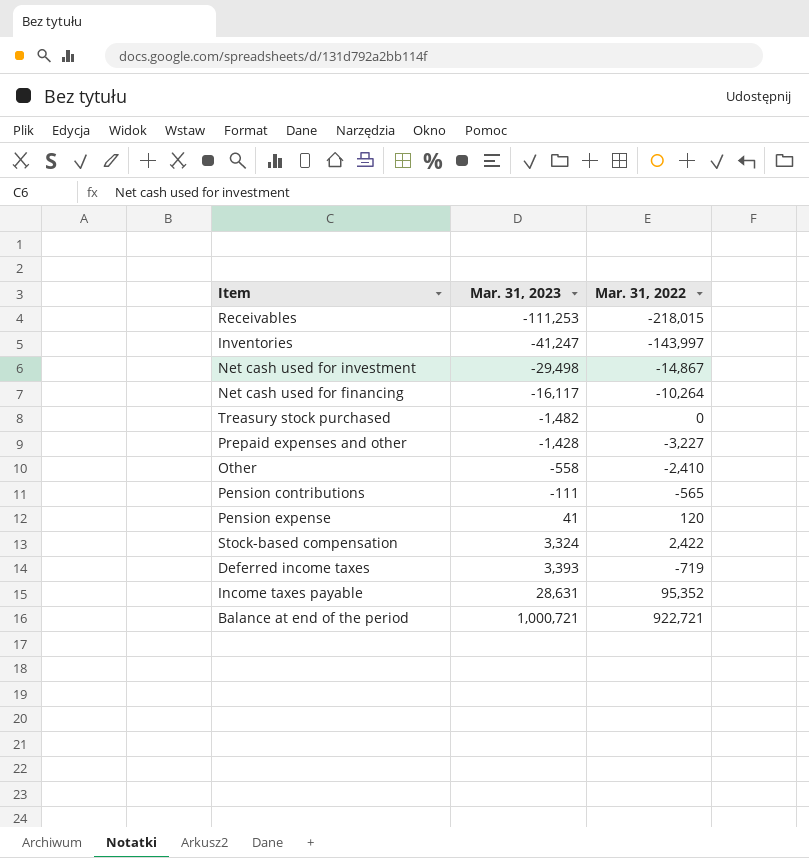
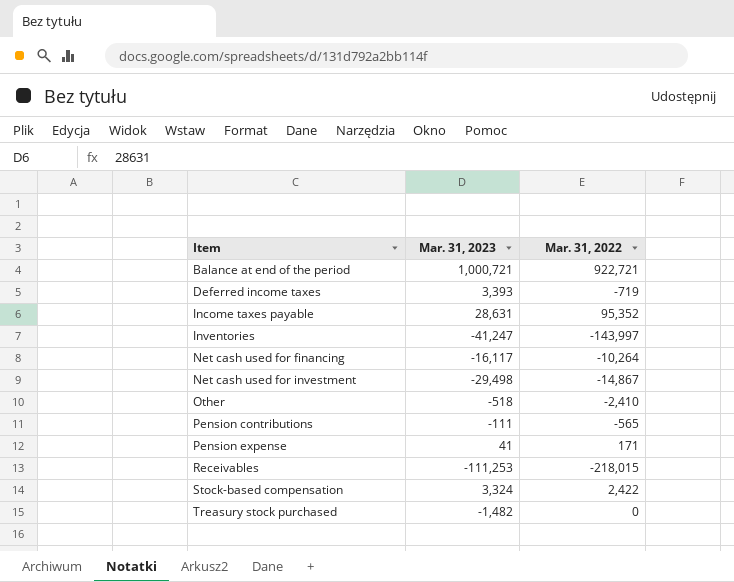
row order: Mar. 31, 2023 ascending -> Item ascending
row Prepaid expenses and other: -1,428 | -3,227 -> none
Other | Mar. 31, 2023: -558 -> -518
Pension expense | Mar. 31, 2022: 120 -> 171

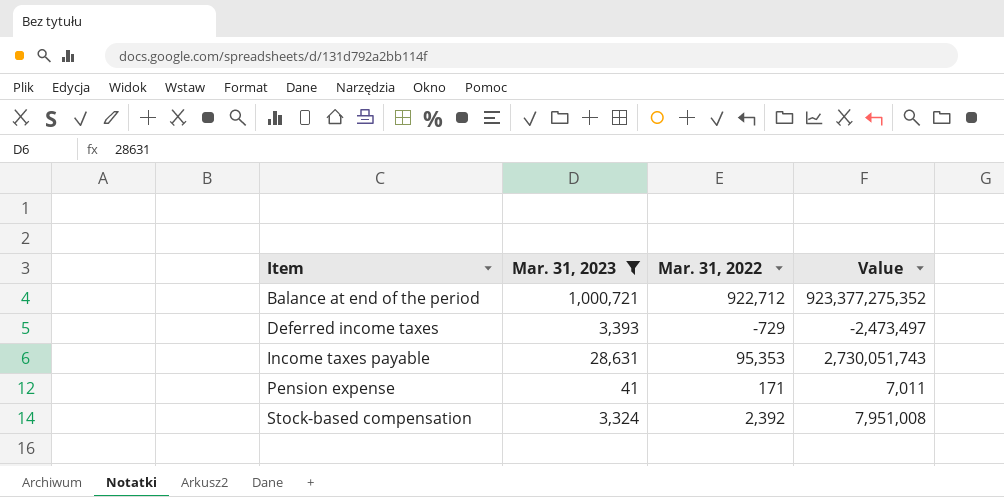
filter: none -> Mar. 31, 2023 >= 41
column Value | formula: none -> [Mar. 31, 2023] * [Mar. 31, 2022]
Balance at end of the period | Mar. 31, 2022: 922,721 -> 922,712
Deferred income taxes | Mar. 31, 2022: -719 -> -729
Income taxes payable | Mar. 31, 2022: 95,352 -> 95,353
Stock-based compensation | Mar. 31, 2022: 2,422 -> 2,392

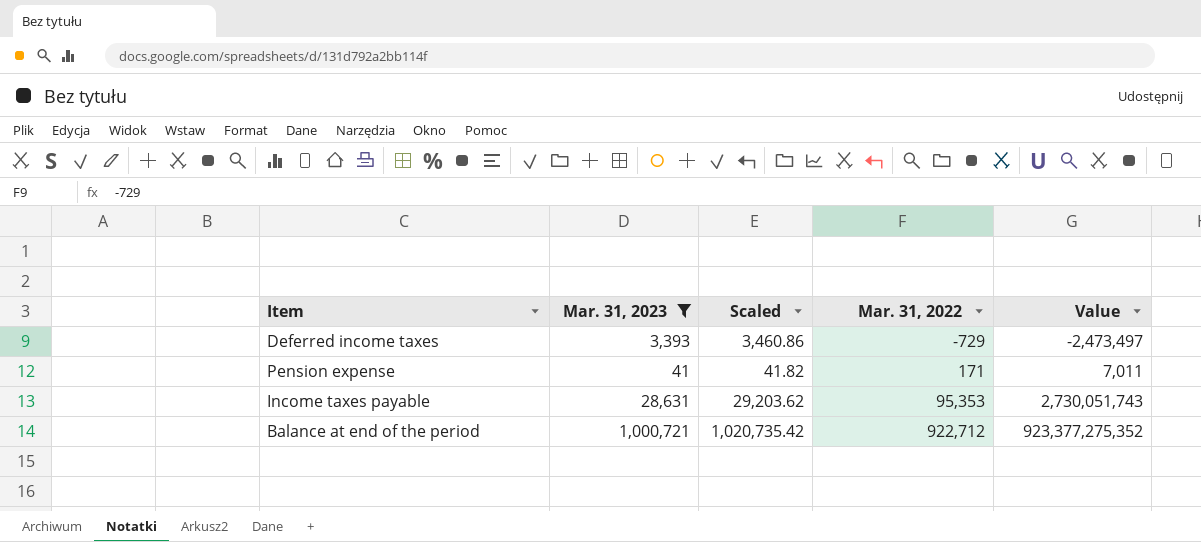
row order: Item ascending -> Mar. 31, 2022 ascending
column Scaled | formula: none -> [Mar. 31, 2023] * 1.02
row Stock-based compensation: 3,324 | 2,392 | 7,951,008 -> none

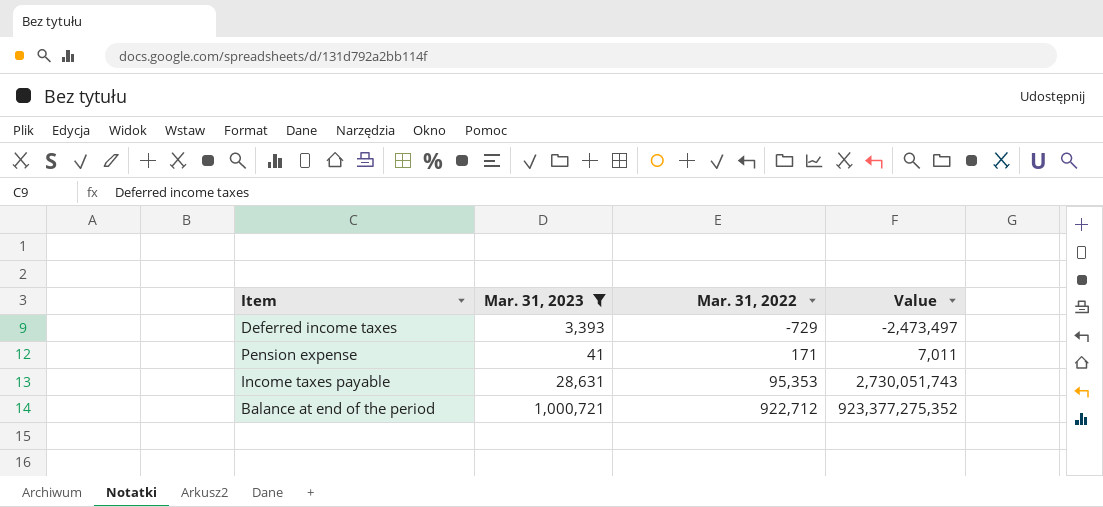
column Scaled | formula: [Mar. 31, 2023] * 1.02 -> none

